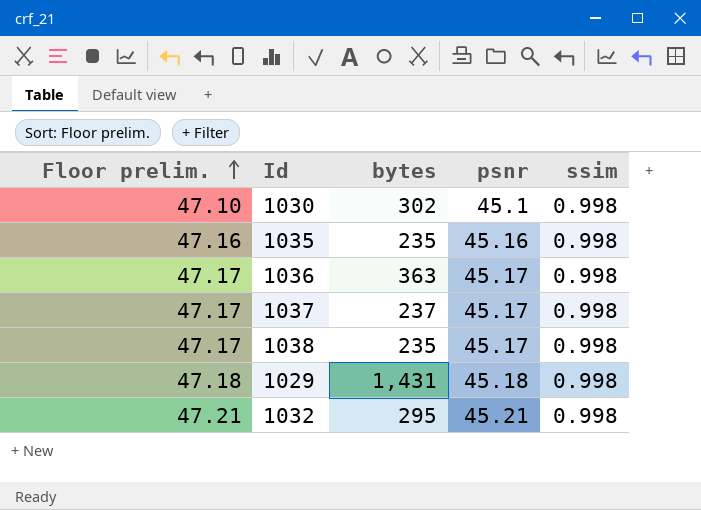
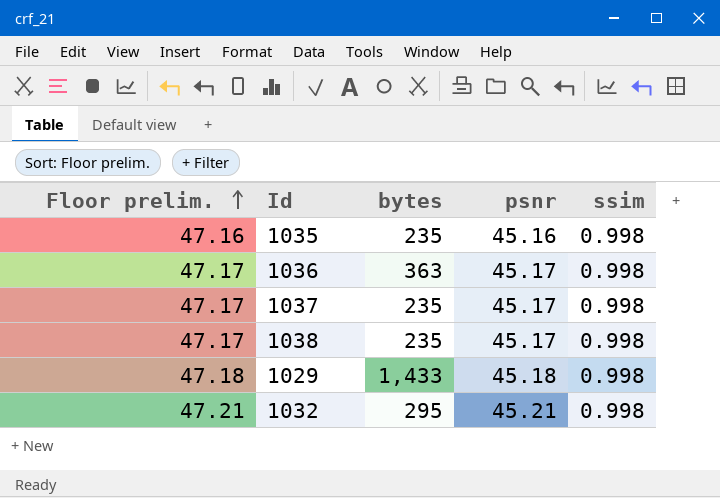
row 1030: 47.10 | 302 | 45.1 | 0.998 -> none
1037 | bytes: 237 -> 235
1029 | bytes: 1,431 -> 1,433

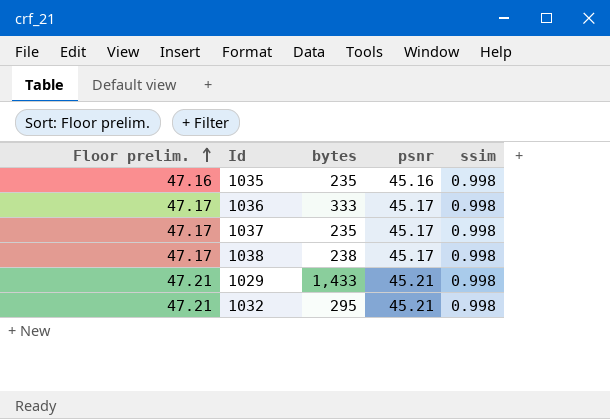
1036 | bytes: 363 -> 333
1038 | bytes: 235 -> 238
1029 | Floor prelim.: 47.18 -> 47.21
1029 | psnr: 45.18 -> 45.21

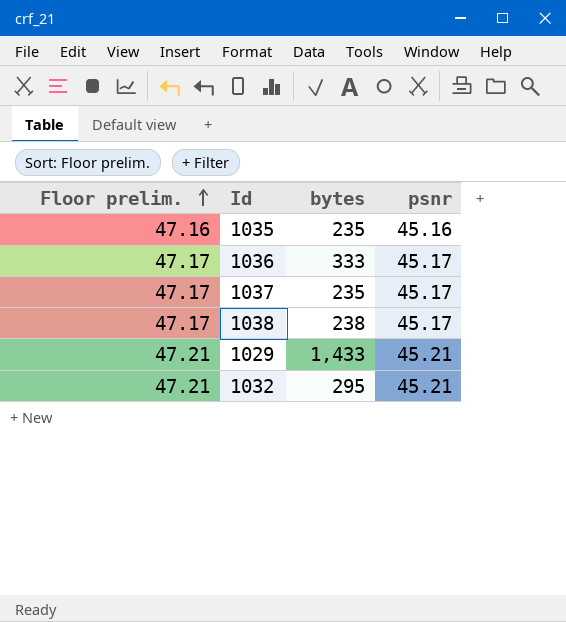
column ssim | position: 5 -> none

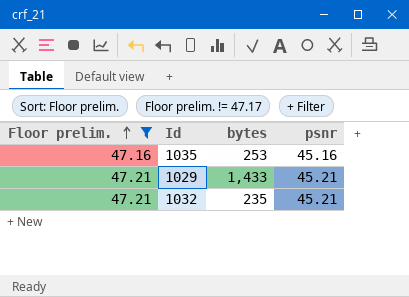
filter: none -> Floor prelim. != 47.17
1035 | bytes: 235 -> 253
1032 | bytes: 295 -> 235

